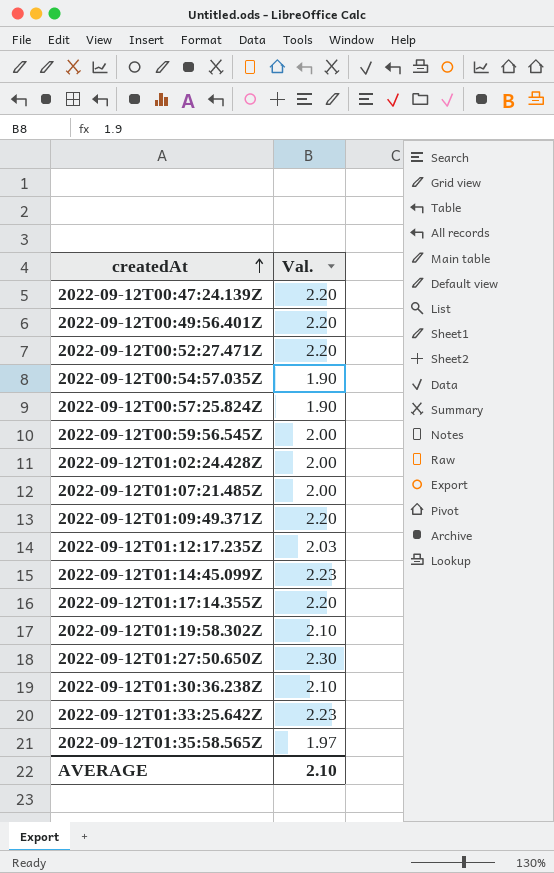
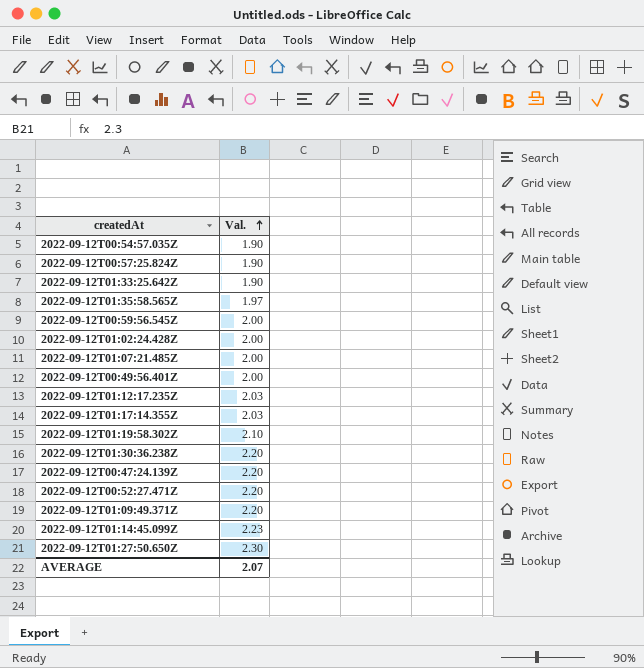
row order: createdAt ascending -> Val. ascending
2022-09-12T01:33:25.642Z | Val.: 2.23 -> 1.90
2022-09-12T00:49:56.401Z | Val.: 2.20 -> 2.00
2022-09-12T01:17:14.355Z | Val.: 2.20 -> 2.03
2022-09-12T01:30:36.238Z | Val.: 2.10 -> 2.20
AVERAGE | Val.: 2.10 -> 2.07

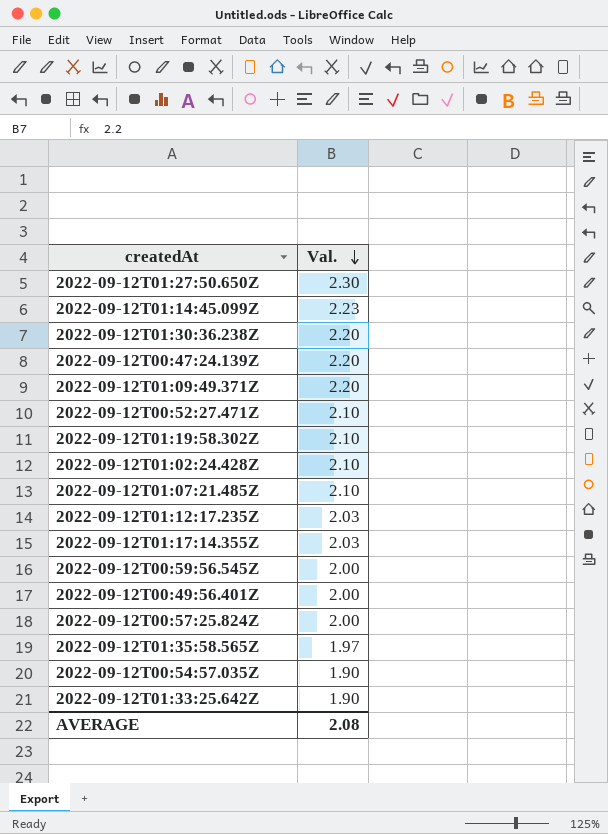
row order: Val. ascending -> Val. descending
2022-09-12T00:52:27.471Z | Val.: 2.20 -> 2.10
2022-09-12T01:02:24.428Z | Val.: 2.00 -> 2.10
2022-09-12T01:07:21.485Z | Val.: 2.00 -> 2.10
2022-09-12T00:57:25.824Z | Val.: 1.90 -> 2.00
AVERAGE | Val.: 2.07 -> 2.08

